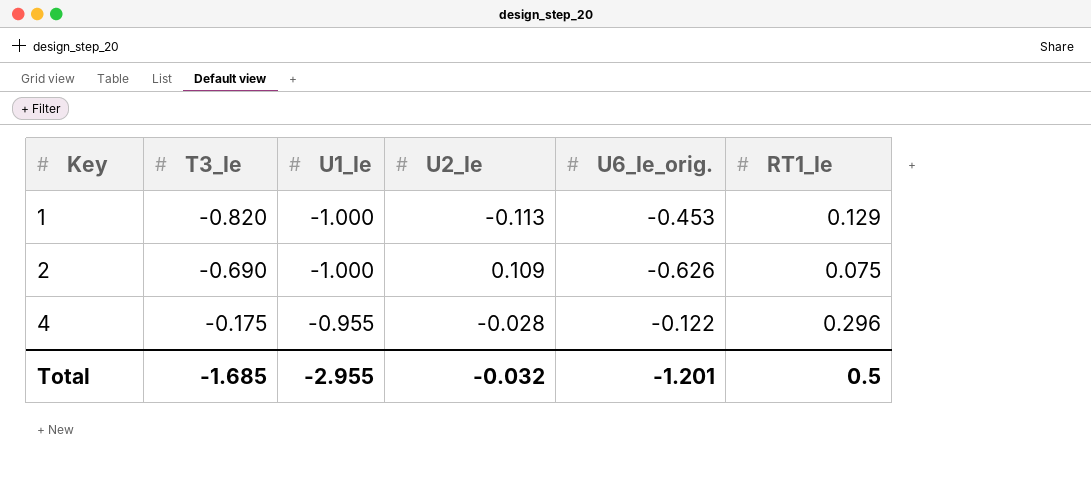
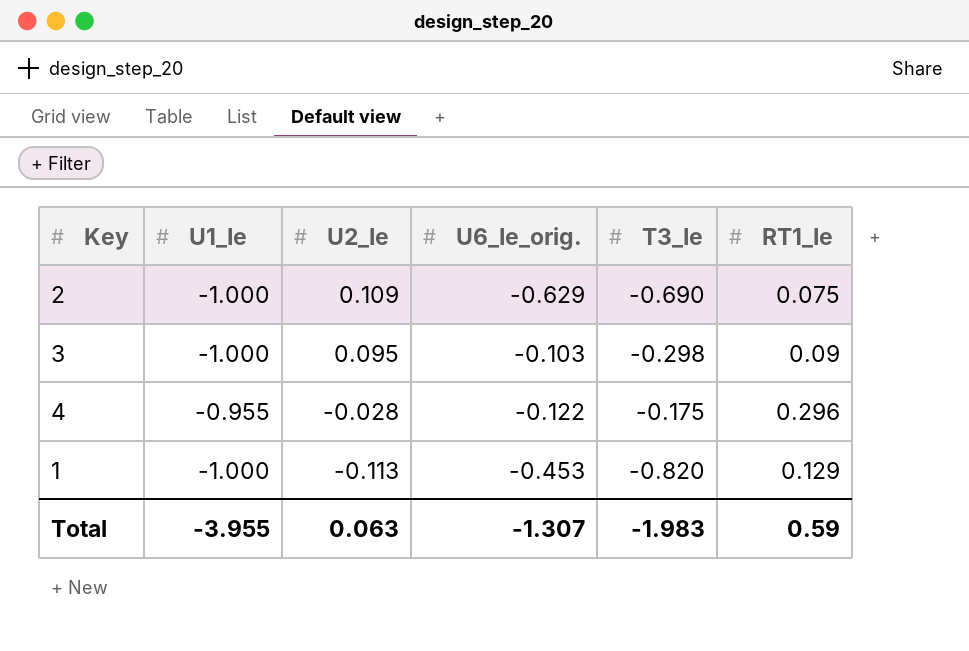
row order: Key ascending -> U2_Ie descending
column T3_Ie | position: 2 -> 5
2 | U6_Ie_orig.: -0.626 -> -0.629
row 3: none -> -1.000 | 0.095 | -0.103 | -0.298 | 0.09
Total | U1_Ie: -2.955 -> -3.955
Total | U2_Ie: -0.032 -> 0.063
Total | U6_Ie_orig.: -1.201 -> -1.307
Total | T3_Ie: -1.685 -> -1.983
Total | RT1_Ie: 0.5 -> 0.59

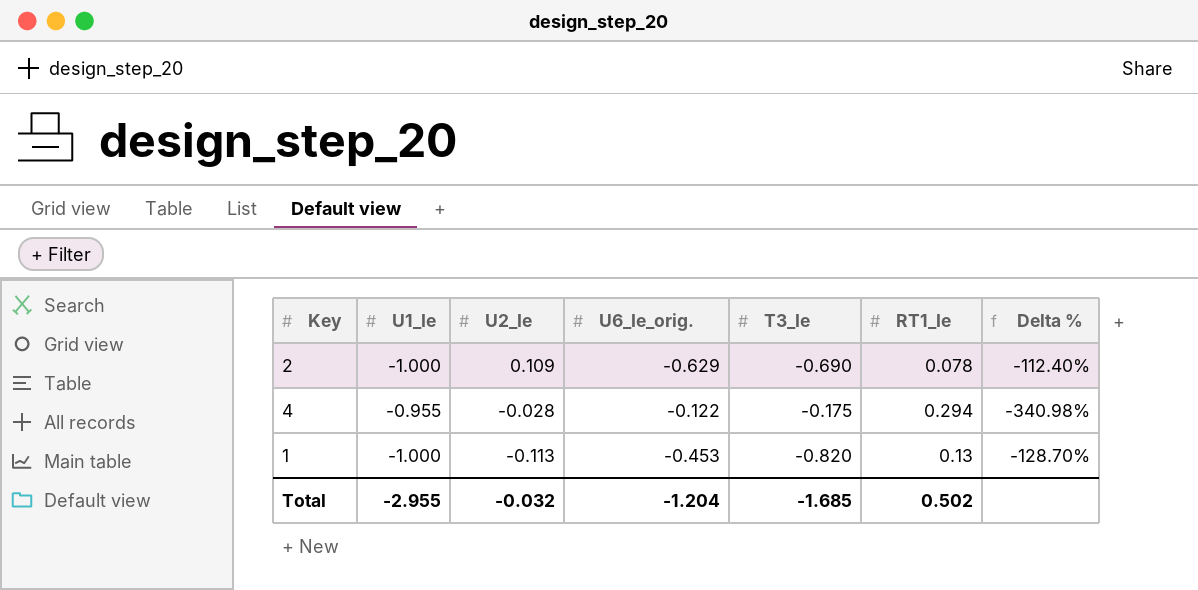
column Delta % | formula: none -> ([RT1_Ie] - [U6_Ie_orig.]) / [U6_Ie_orig.]
row 3: -1.000 | 0.095 | -0.103 | -0.298 | 0.09 -> none
2 | RT1_Ie: 0.075 -> 0.078
4 | RT1_Ie: 0.296 -> 0.294
1 | RT1_Ie: 0.129 -> 0.13
Total | U1_Ie: -3.955 -> -2.955
Total | U2_Ie: 0.063 -> -0.032
Total | U6_Ie_orig.: -1.307 -> -1.204
Total | T3_Ie: -1.983 -> -1.685
Total | RT1_Ie: 0.59 -> 0.502

